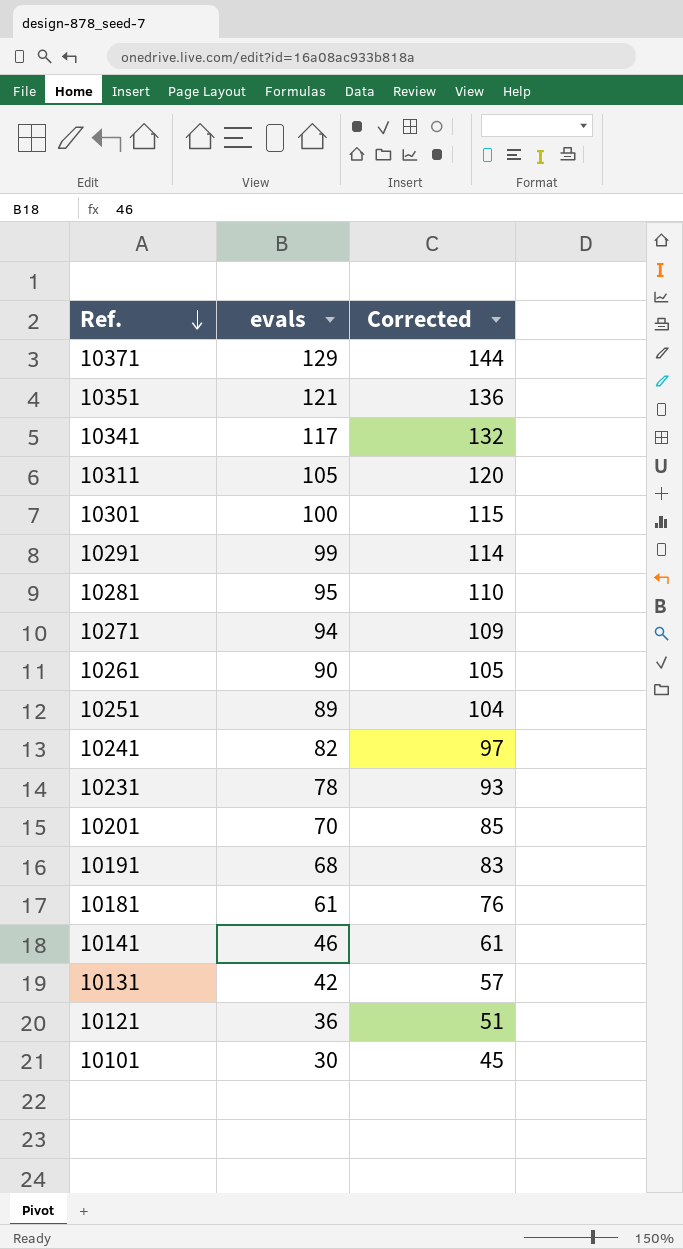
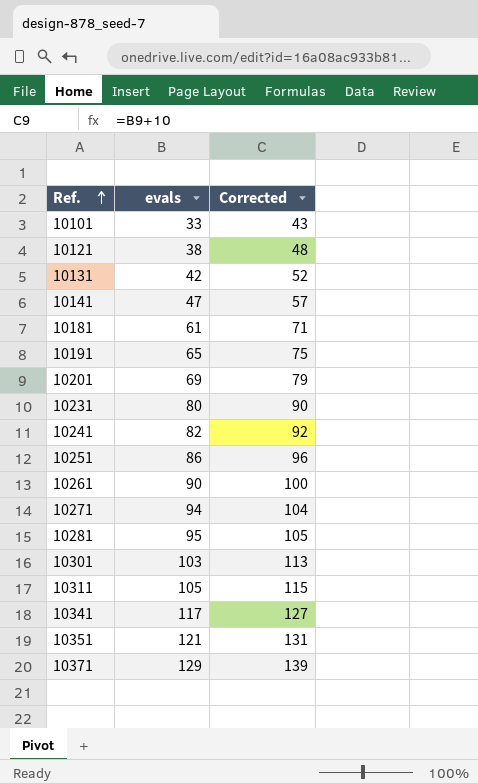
row order: Ref. descending -> Ref. ascending
column Corrected | formula: [evals] + 15 -> [evals] + 10
row 10291: 99 | 114 -> none
10101 | evals: 30 -> 33
10121 | evals: 36 -> 38
10141 | evals: 46 -> 47
10191 | evals: 68 -> 65
10201 | evals: 70 -> 69
10231 | evals: 78 -> 80
10251 | evals: 89 -> 86
10301 | evals: 100 -> 103

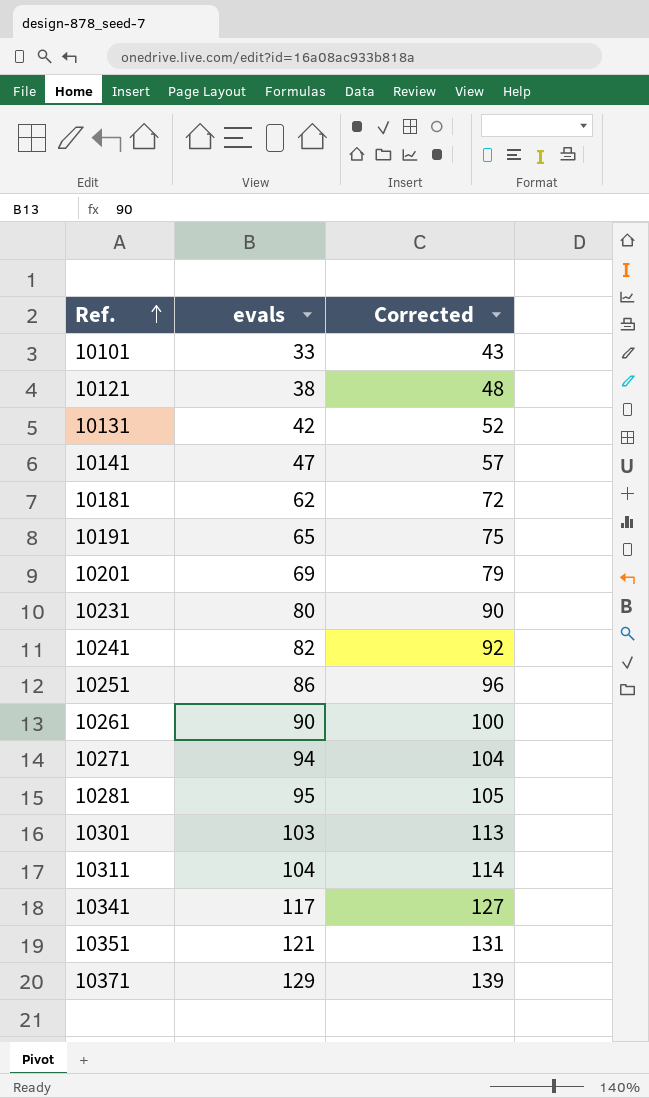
10181 | evals: 61 -> 62
10181 | Corrected: 71 -> 72
10311 | evals: 105 -> 104
10311 | Corrected: 115 -> 114

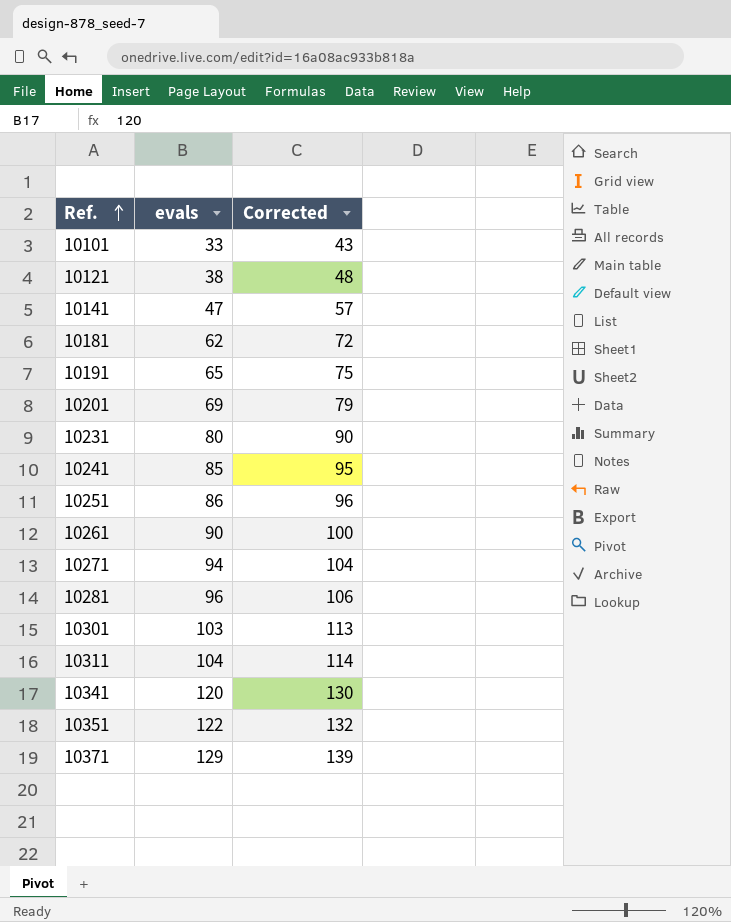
row 10131: 42 | 52 -> none
10241 | evals: 82 -> 85
10241 | Corrected: 92 -> 95
10281 | evals: 95 -> 96
10281 | Corrected: 105 -> 106
10341 | evals: 117 -> 120
10341 | Corrected: 127 -> 130
10351 | evals: 121 -> 122
10351 | Corrected: 131 -> 132

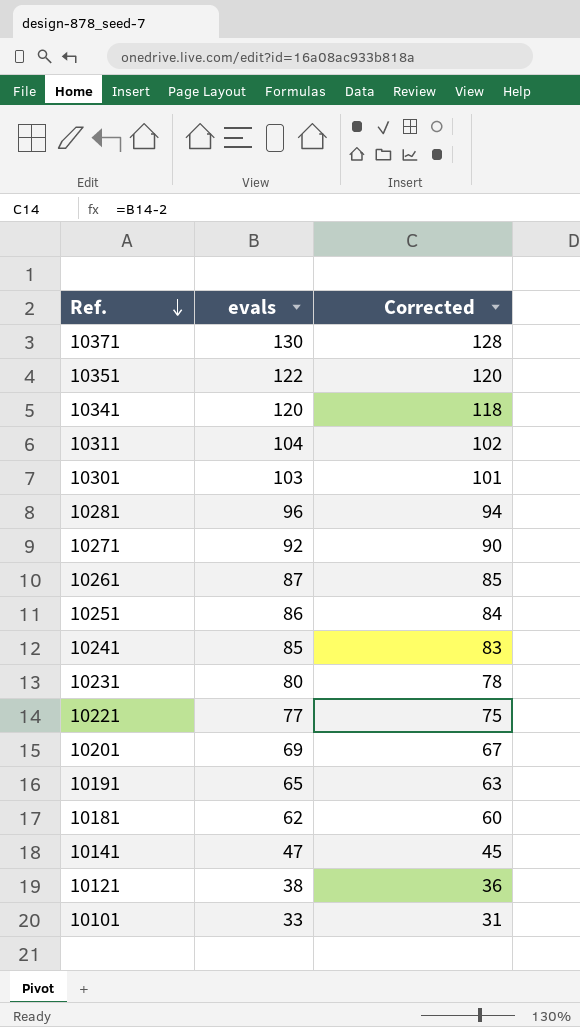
row order: Ref. ascending -> Ref. descending
column Corrected | formula: [evals] + 10 -> [evals] - 2
10371 | evals: 129 -> 130
10271 | evals: 94 -> 92
10261 | evals: 90 -> 87
row 10221: none -> 77 | 75

